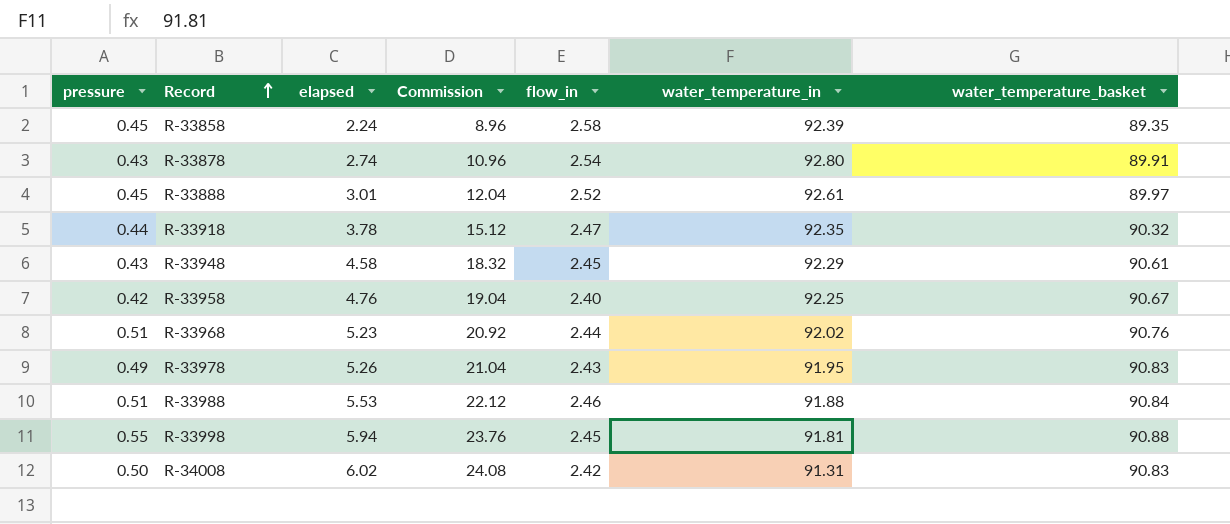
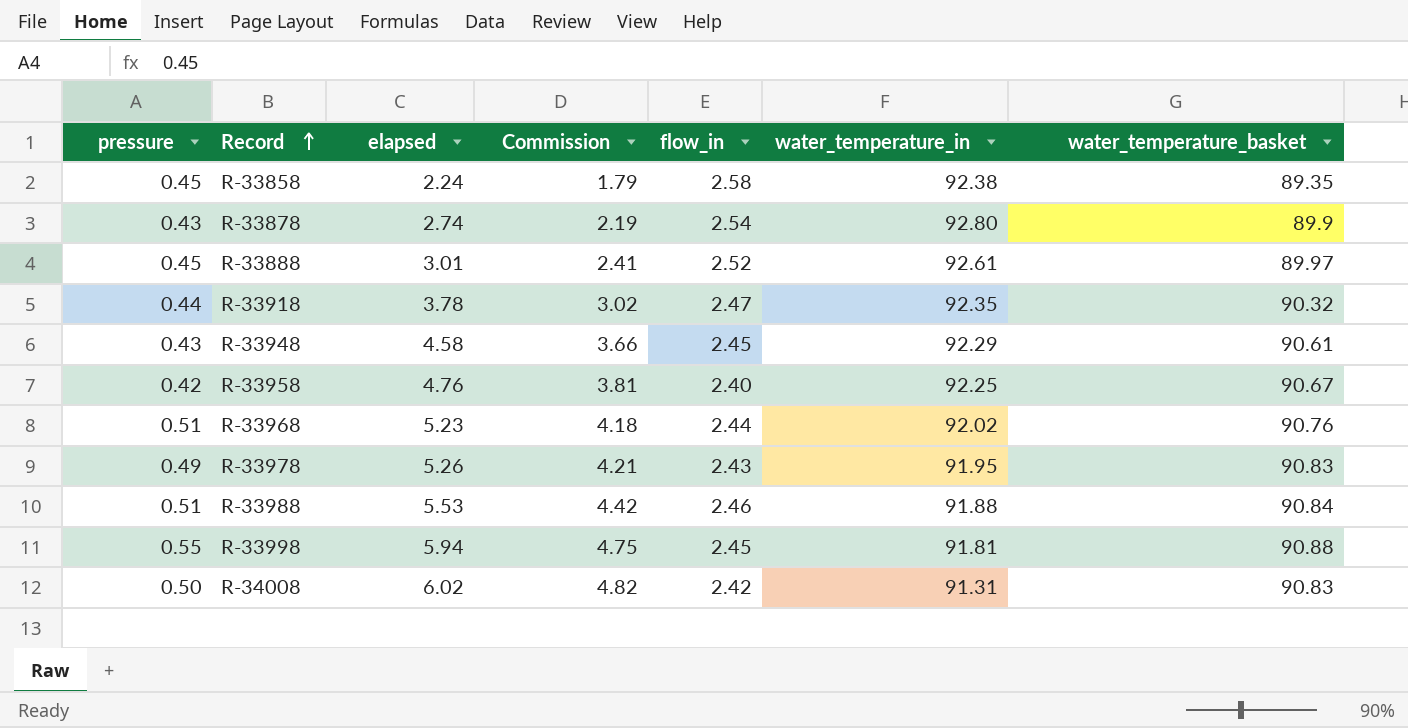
column Commission | formula: [elapsed] * 4 -> [elapsed] * 0.8
R-33858 | water_temperature_in: 92.39 -> 92.38
R-33878 | water_temperature_basket: 89.91 -> 89.9

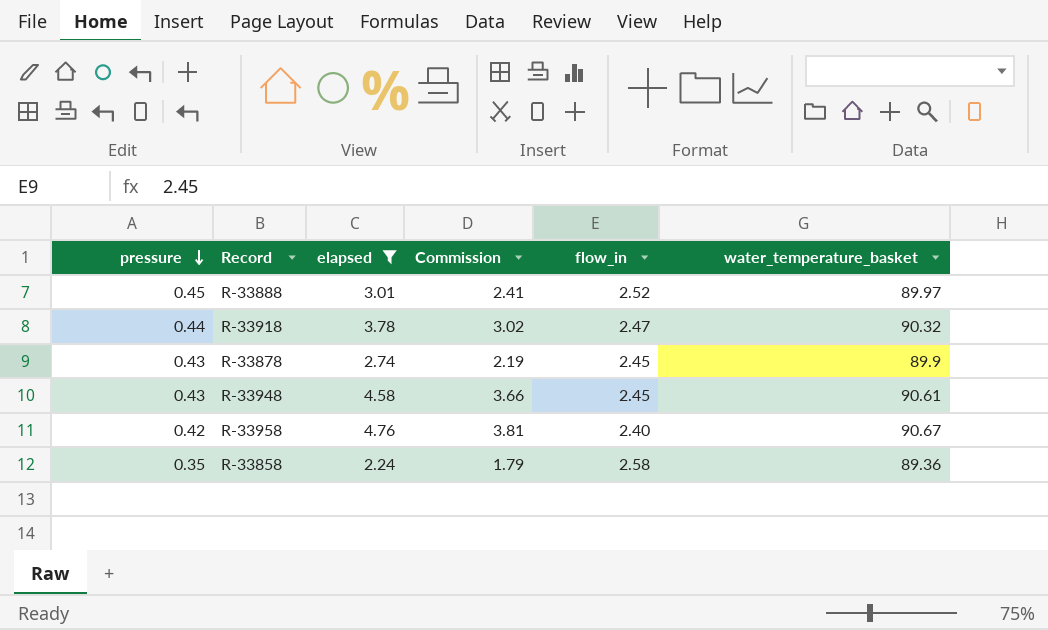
filter: none -> elapsed <= 4.76
row order: Record ascending -> pressure descending
column water_temperature_in | position: 6 -> none
R-33878 | flow_in: 2.54 -> 2.45
R-33858 | pressure: 0.45 -> 0.35
R-33858 | water_temperature_basket: 89.35 -> 89.36

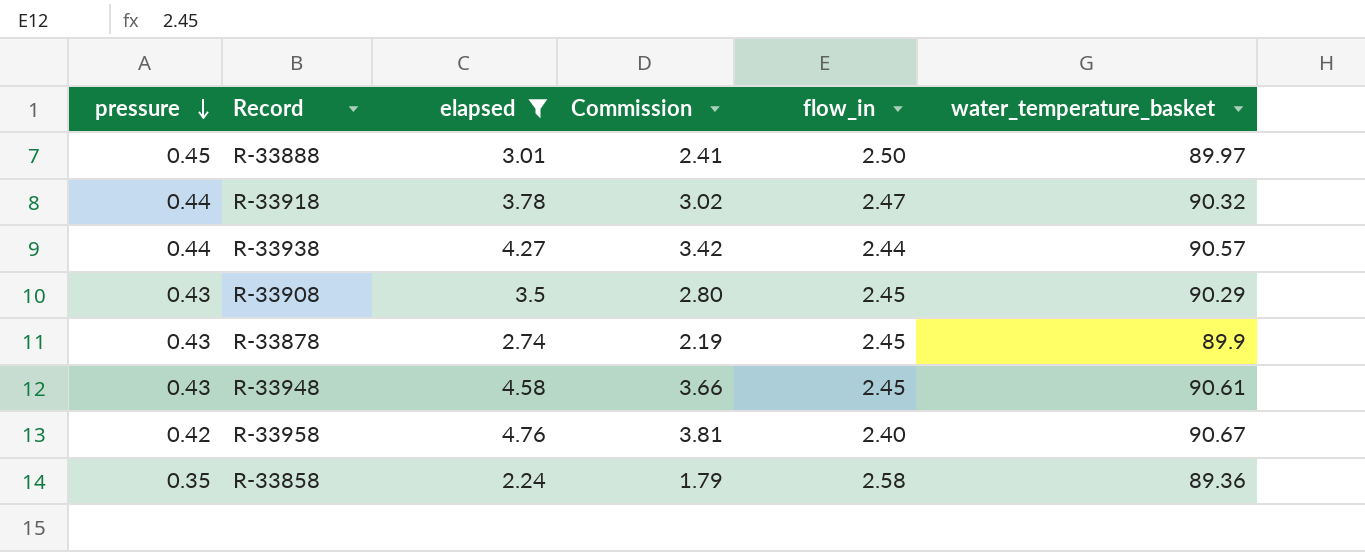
R-33888 | flow_in: 2.52 -> 2.50
row R-33938: none -> 0.44 | 4.27 | 3.42 | 2.44 | 90.57
row R-33908: none -> 0.43 | 3.5 | 2.80 | 2.45 | 90.29

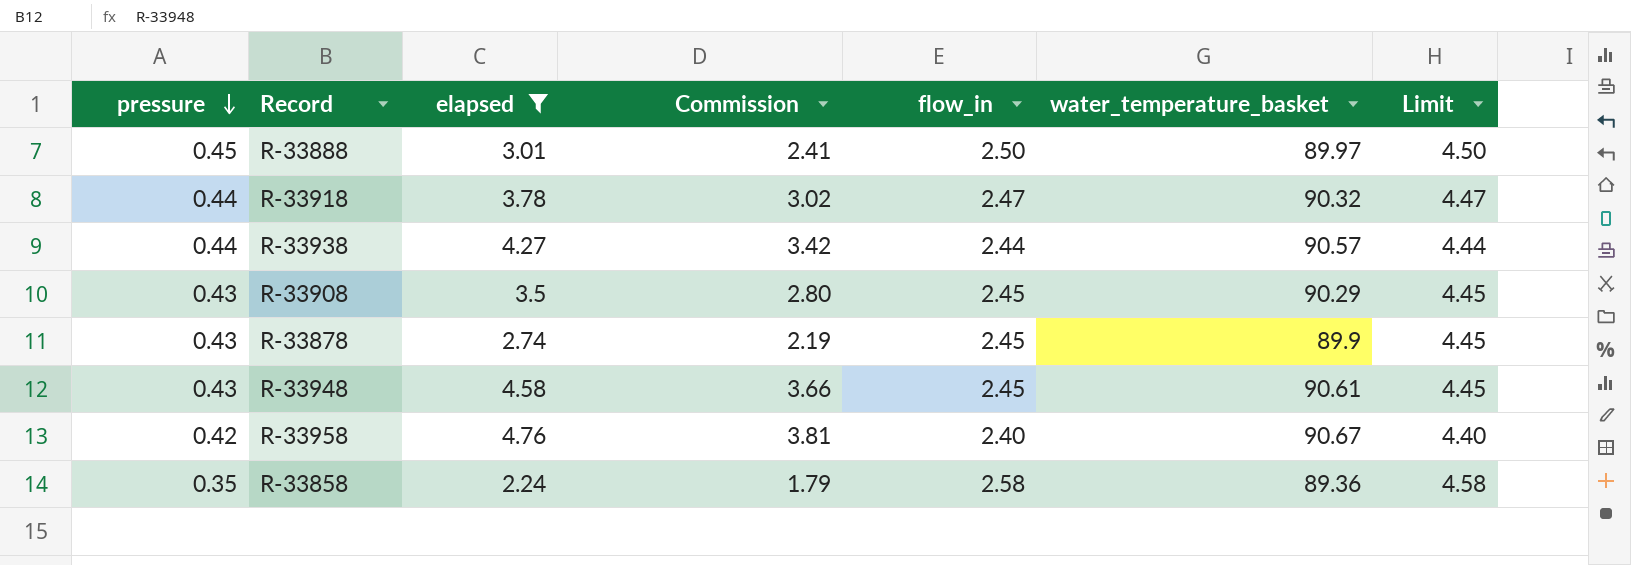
column Limit | formula: none -> [flow_in] + 2

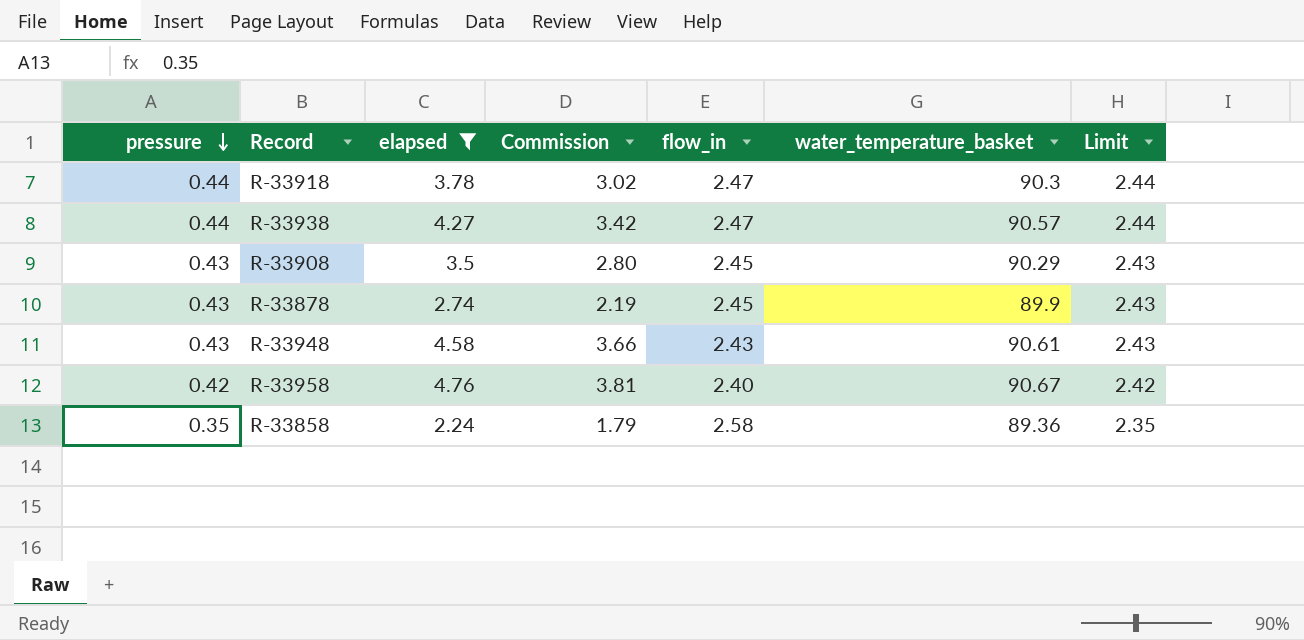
column Limit | formula: [flow_in] + 2 -> [pressure] + 2
row R-33888: 0.45 | 3.01 | 2.41 | 2.50 | 89.97 | 4.50 -> none
R-33918 | water_temperature_basket: 90.32 -> 90.3
R-33938 | flow_in: 2.44 -> 2.47
R-33948 | flow_in: 2.45 -> 2.43

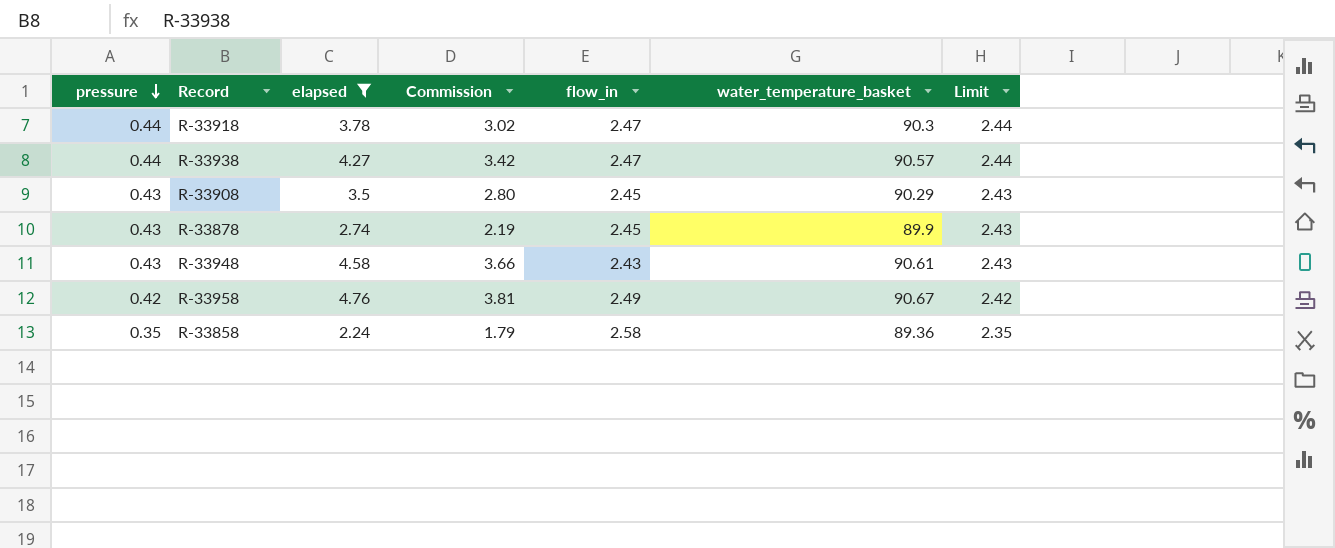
R-33958 | flow_in: 2.40 -> 2.49

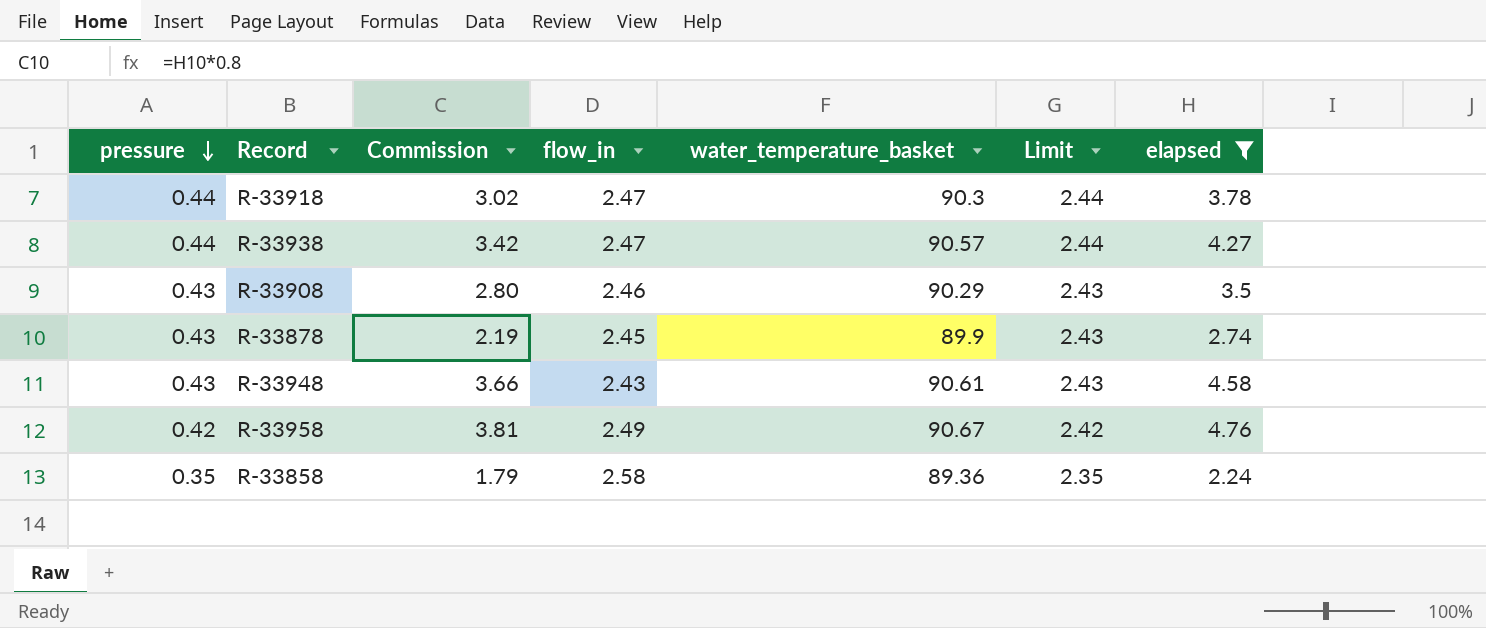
column elapsed | position: 3 -> 7
R-33908 | flow_in: 2.45 -> 2.46

